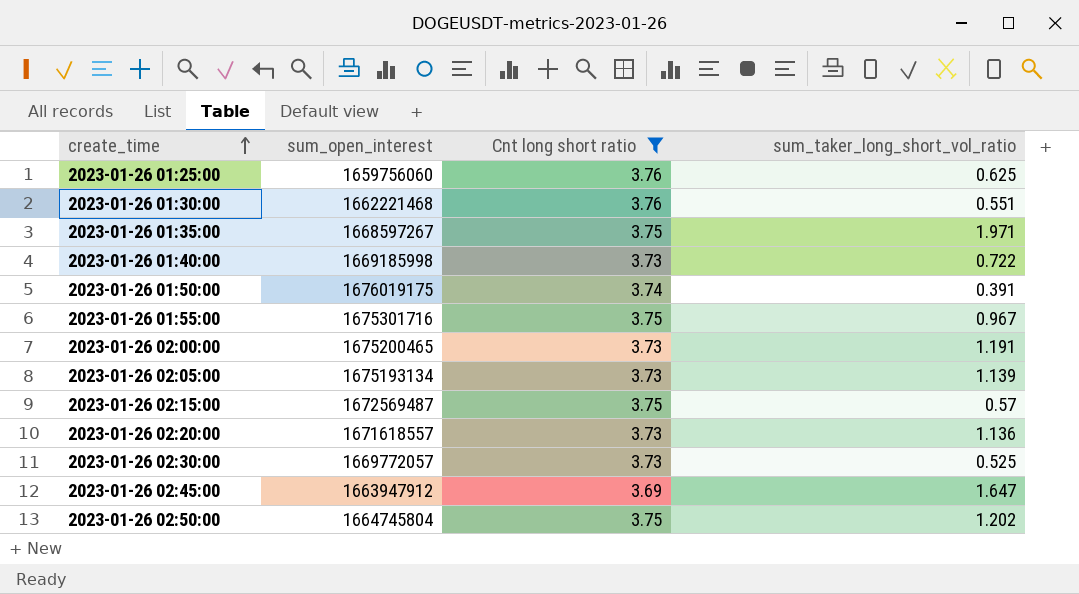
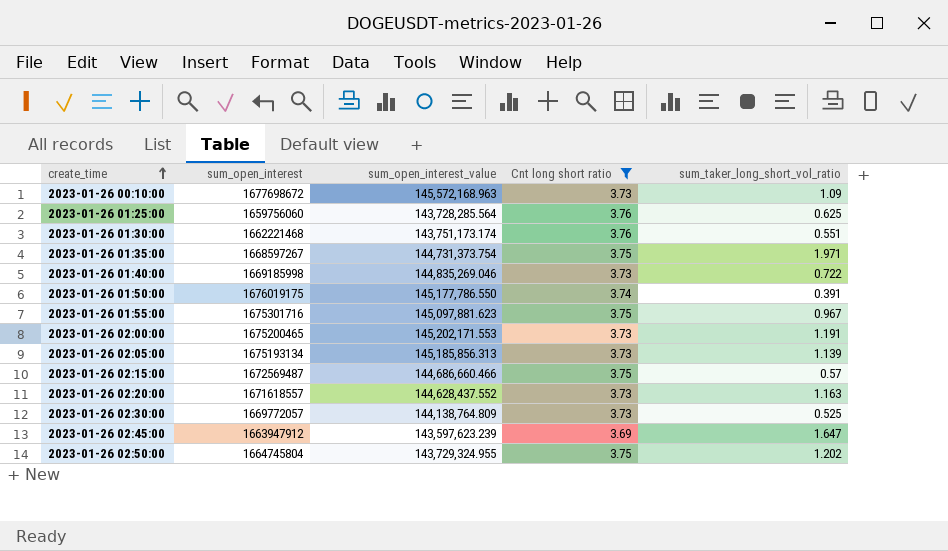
column sum_open_interest_value | position: none -> 3
row 2023-01-26 00:10:00: none -> 1677698672 | 145,572,168.963 | 3.73 | 1.09
2023-01-26 02:20:00 | sum_taker_long_short_vol_ratio: 1.136 -> 1.163

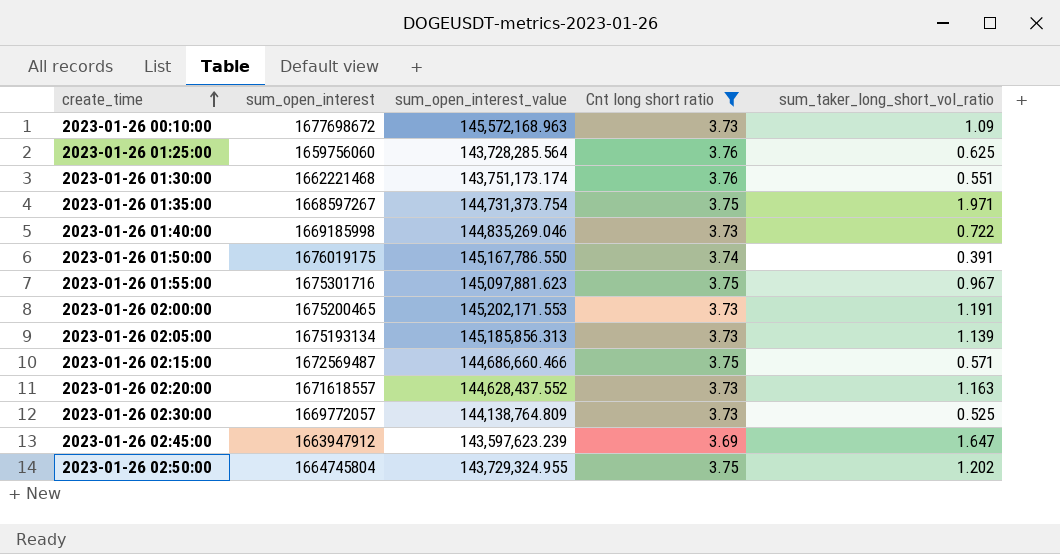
2023-01-26 01:50:00 | sum_open_interest_value: 145,177,786.550 -> 145,167,786.550
2023-01-26 02:15:00 | sum_taker_long_short_vol_ratio: 0.57 -> 0.571

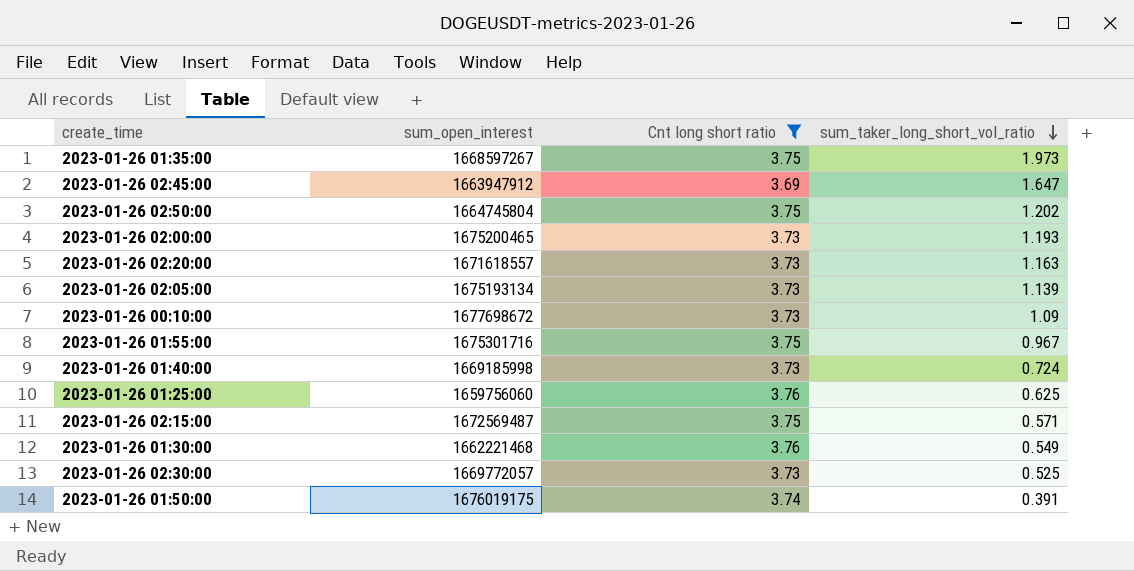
row order: create_time ascending -> sum_taker_long_short_vol_ratio descending
column sum_open_interest_value | position: 3 -> none
2023-01-26 01:35:00 | sum_taker_long_short_vol_ratio: 1.971 -> 1.973
2023-01-26 02:00:00 | sum_taker_long_short_vol_ratio: 1.191 -> 1.193
2023-01-26 01:40:00 | sum_taker_long_short_vol_ratio: 0.722 -> 0.724
2023-01-26 01:30:00 | sum_taker_long_short_vol_ratio: 0.551 -> 0.549

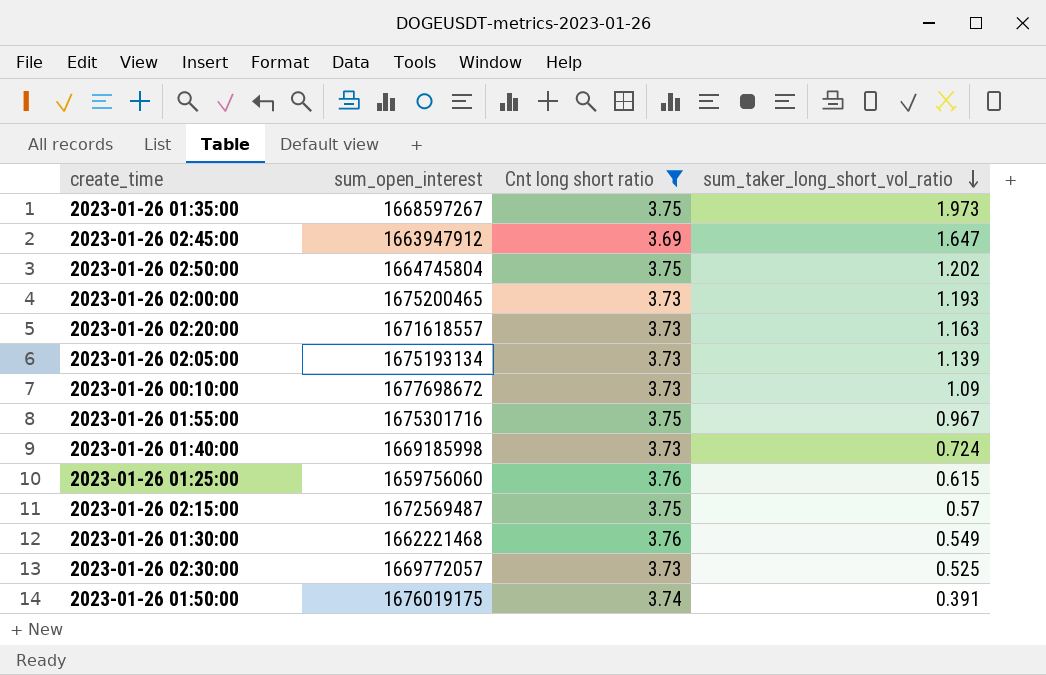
2023-01-26 01:25:00 | sum_taker_long_short_vol_ratio: 0.625 -> 0.615
2023-01-26 02:15:00 | sum_taker_long_short_vol_ratio: 0.571 -> 0.57

